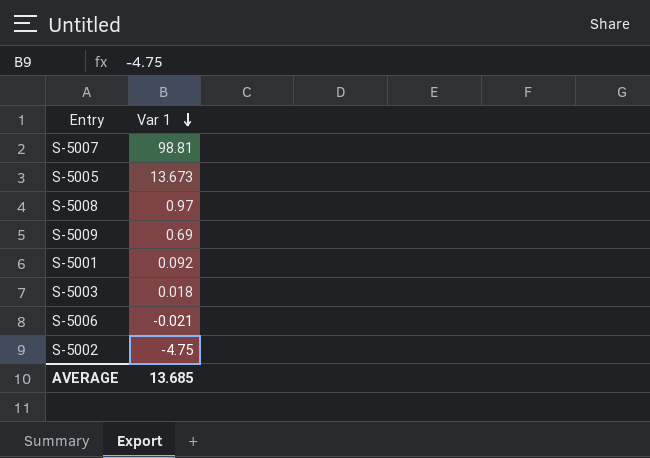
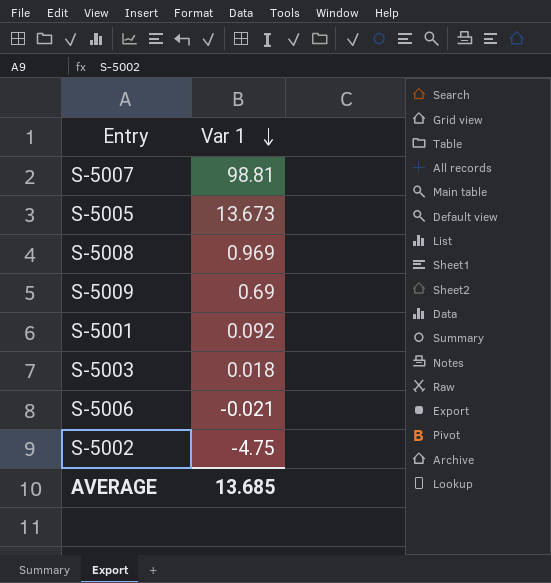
S-5008 | Var 1: 0.97 -> 0.969

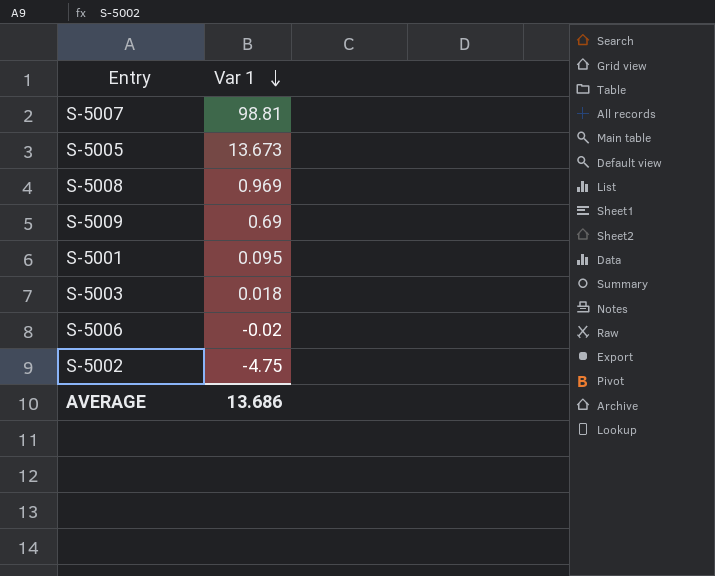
S-5001 | Var 1: 0.092 -> 0.095
S-5006 | Var 1: -0.021 -> -0.02
AVERAGE | Var 1: 13.685 -> 13.686

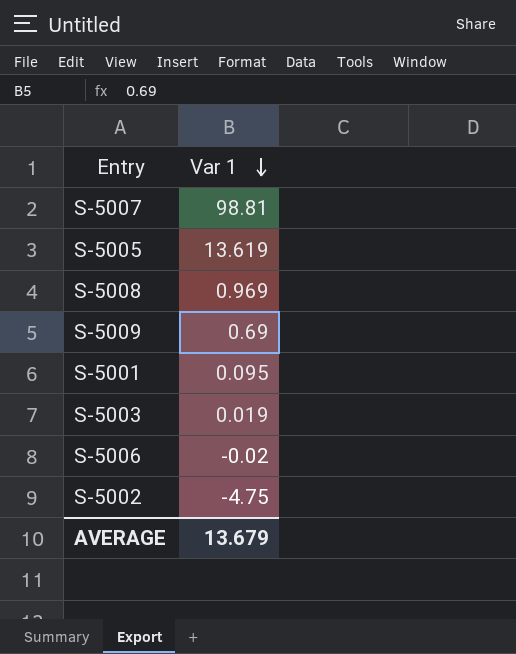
S-5005 | Var 1: 13.673 -> 13.619
S-5003 | Var 1: 0.018 -> 0.019
AVERAGE | Var 1: 13.686 -> 13.679

